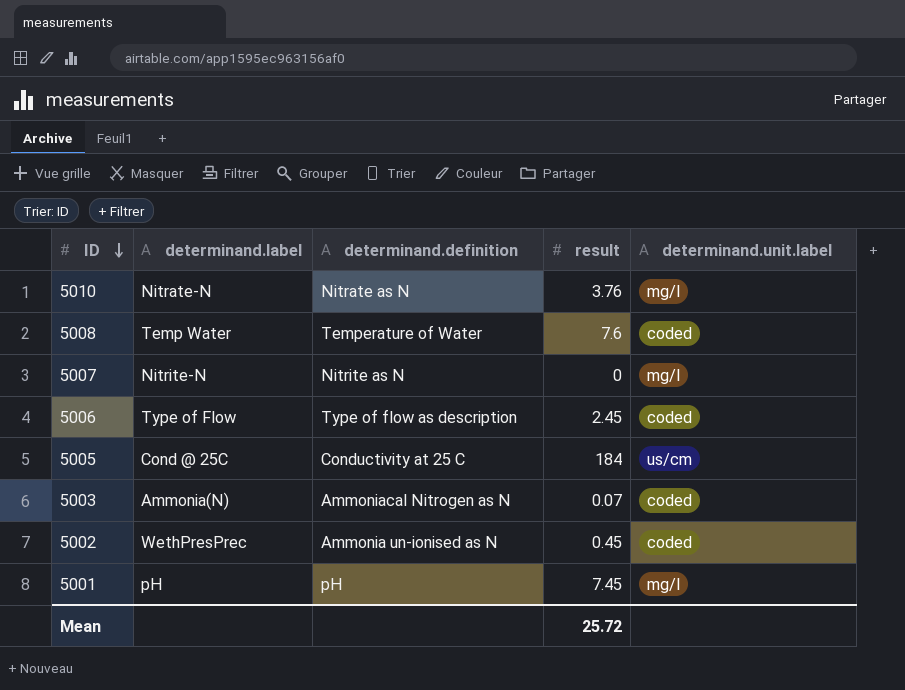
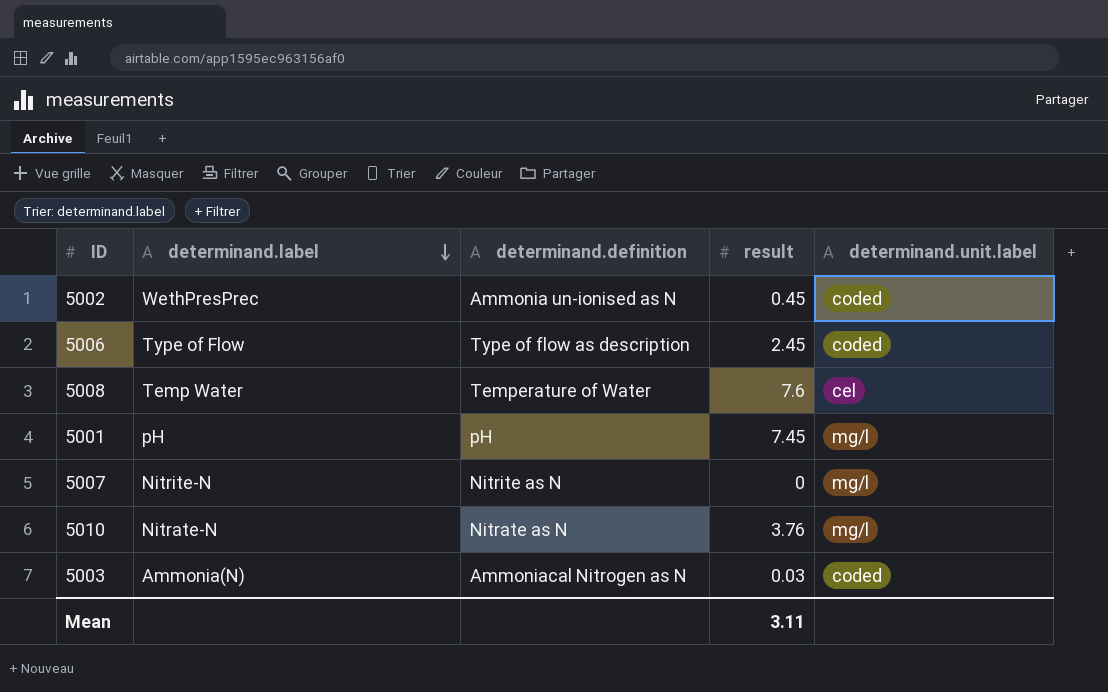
row order: ID descending -> determinand.label descending
row 5005: Cond @ 25C | Conductivity at 25 C | 184 | us/cm -> none
5008 | determinand.unit.label: coded -> cel
5003 | result: 0.07 -> 0.03
Mean | result: 25.72 -> 3.11

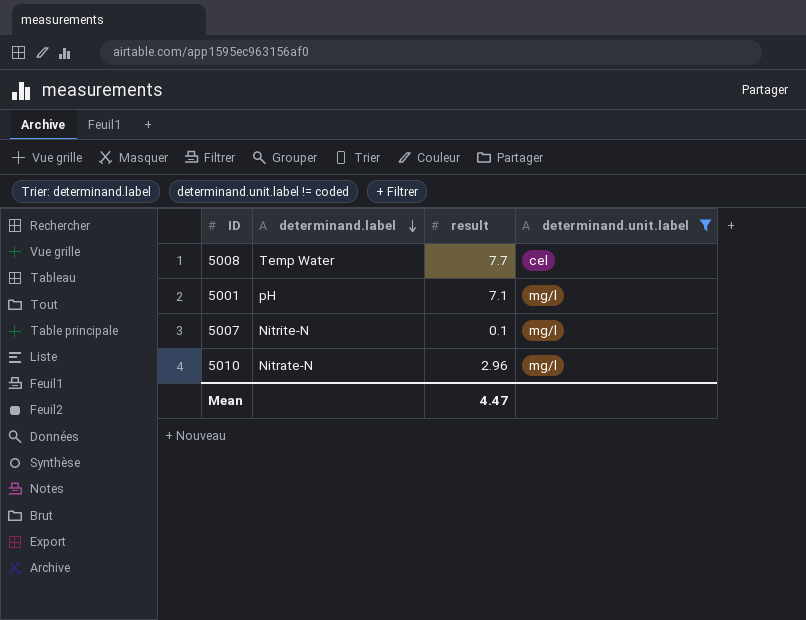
filter: none -> determinand.unit.label != coded
column determinand.definition | position: 3 -> none
5008 | result: 7.6 -> 7.7
5001 | result: 7.45 -> 7.1
5007 | result: 0 -> 0.1
5010 | result: 3.76 -> 2.96
Mean | result: 3.11 -> 4.47

